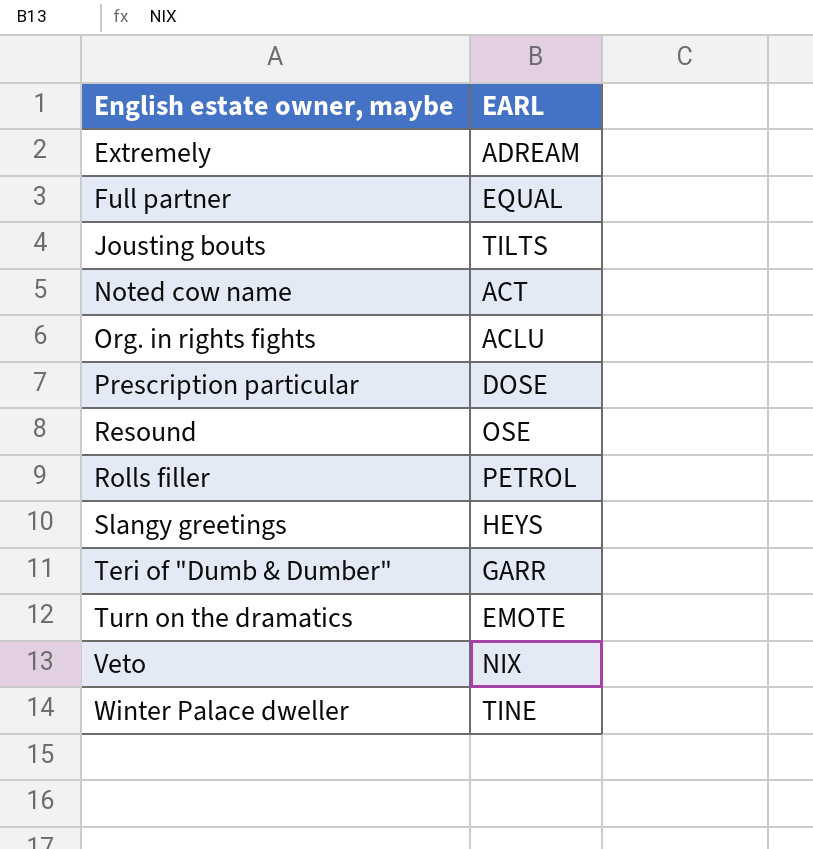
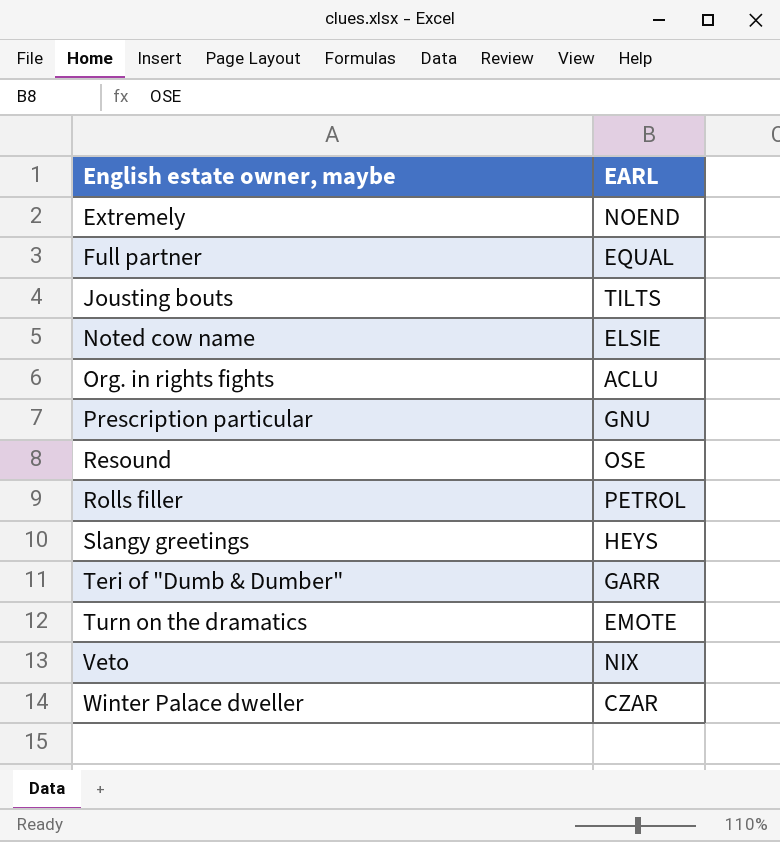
Extremely | EARL: ADREAM -> NOEND
Noted cow name | EARL: ACT -> ELSIE
Prescription particular | EARL: DOSE -> GNU
Winter Palace dweller | EARL: TINE -> CZAR

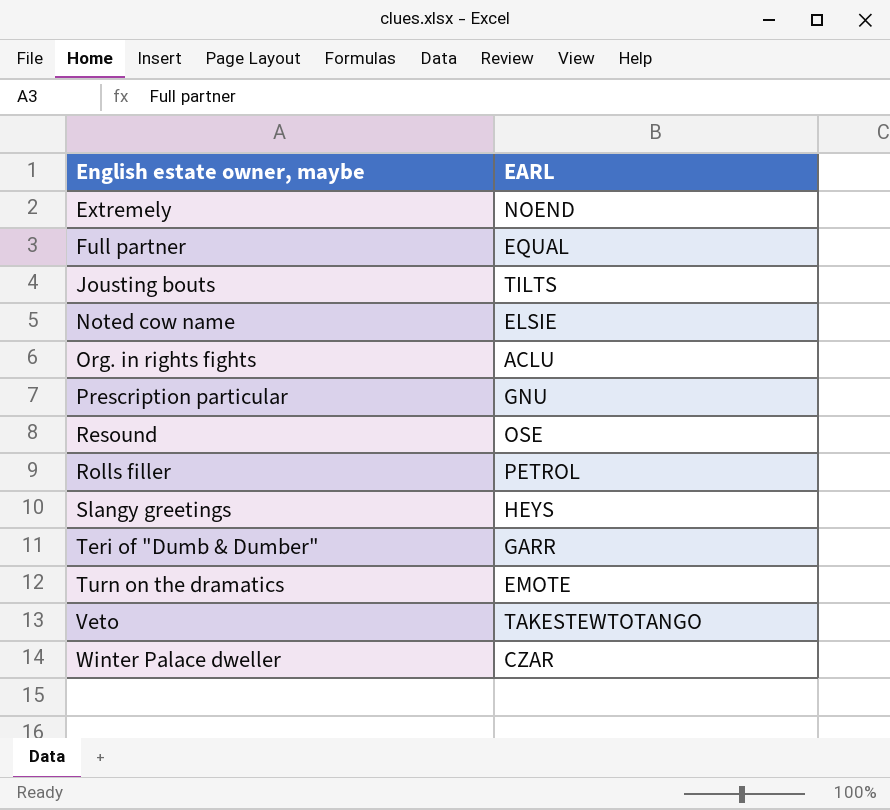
Veto | EARL: NIX -> TAKESTEWTOTANGO

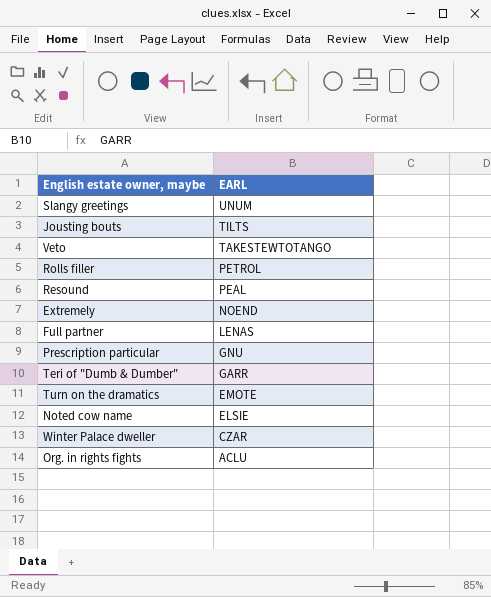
row order: English estate owner, maybe ascending -> EARL descending
Slangy greetings | EARL: HEYS -> UNUM
Resound | EARL: OSE -> PEAL
Full partner | EARL: EQUAL -> LENAS

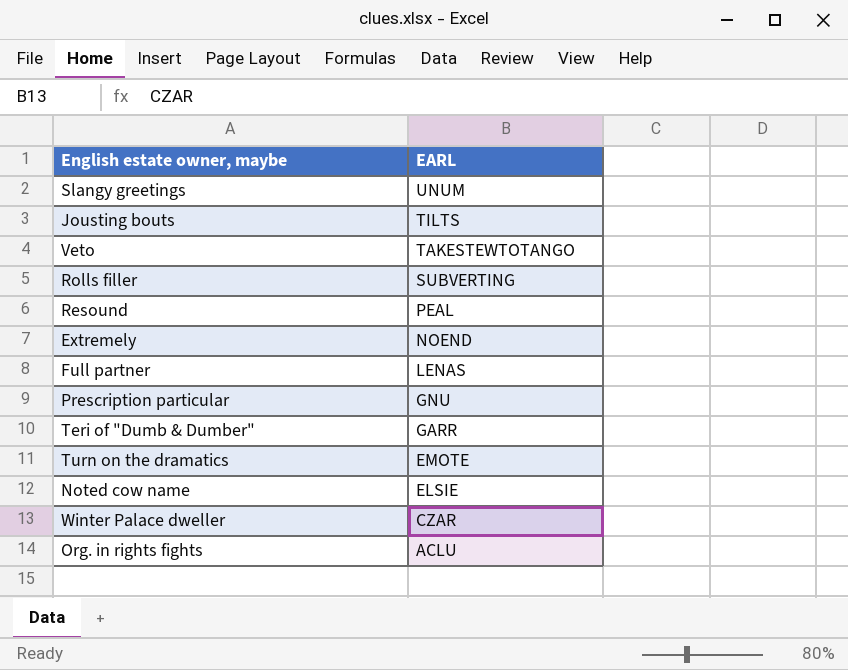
Rolls filler | EARL: PETROL -> SUBVERTING

